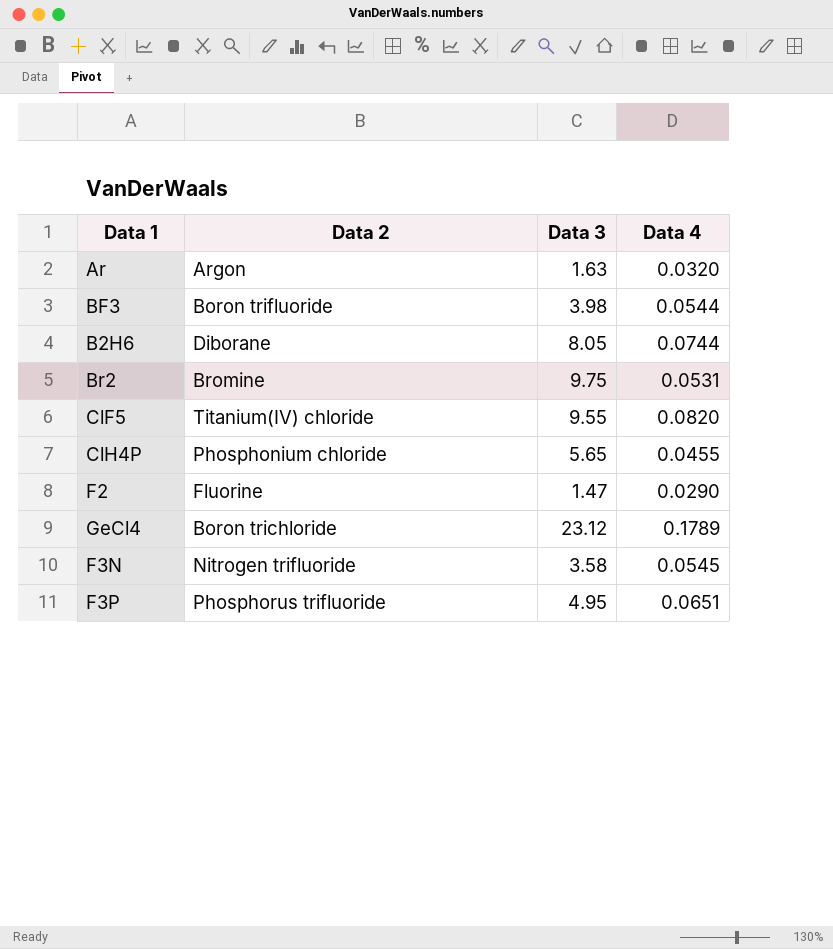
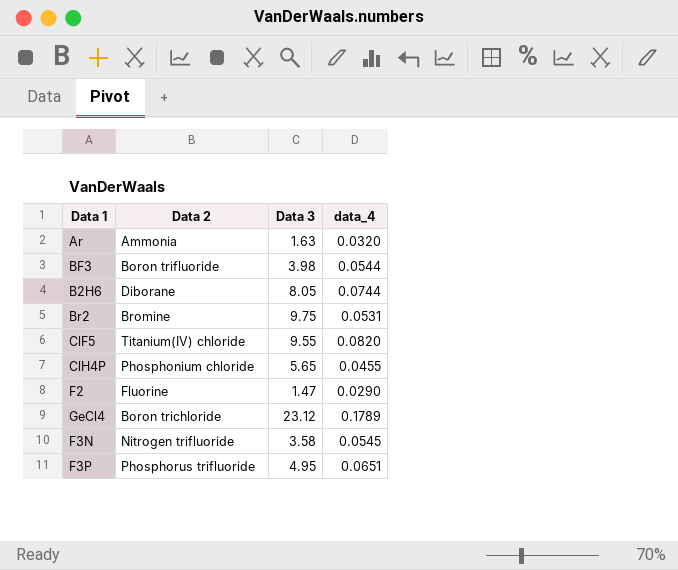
column name: Data 4 -> data_4
Ar | Data 2: Argon -> Ammonia

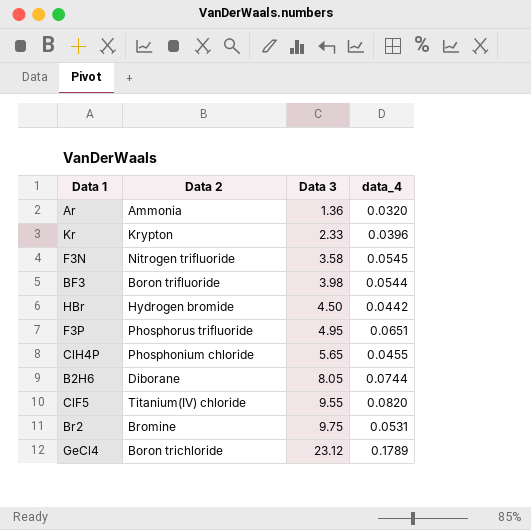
row order: none -> Data 3 ascending
row F2: Fluorine | 1.47 | 0.0290 -> none
Ar | Data 3: 1.63 -> 1.36
row Kr: none -> Krypton | 2.33 | 0.0396
row HBr: none -> Hydrogen bromide | 4.50 | 0.0442

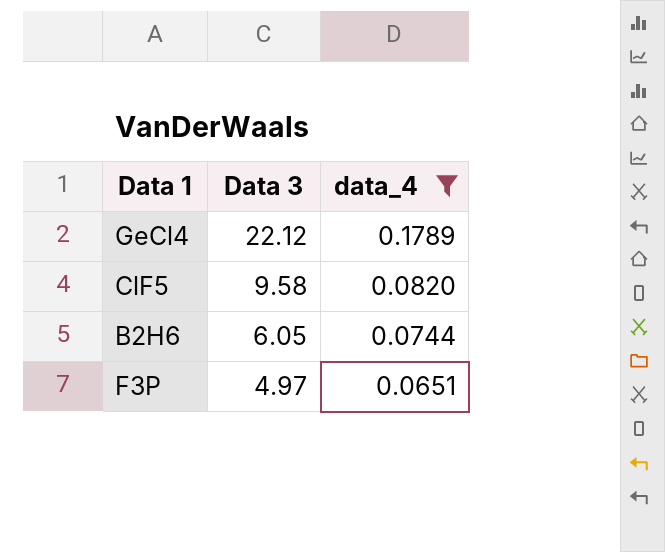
filter: none -> data_4 >= 0.0651
row order: Data 3 ascending -> Data 3 descending
column Data 2 | position: 2 -> none
GeCl4 | Data 3: 23.12 -> 22.12
ClF5 | Data 3: 9.55 -> 9.58
B2H6 | Data 3: 8.05 -> 6.05
F3P | Data 3: 4.95 -> 4.97

